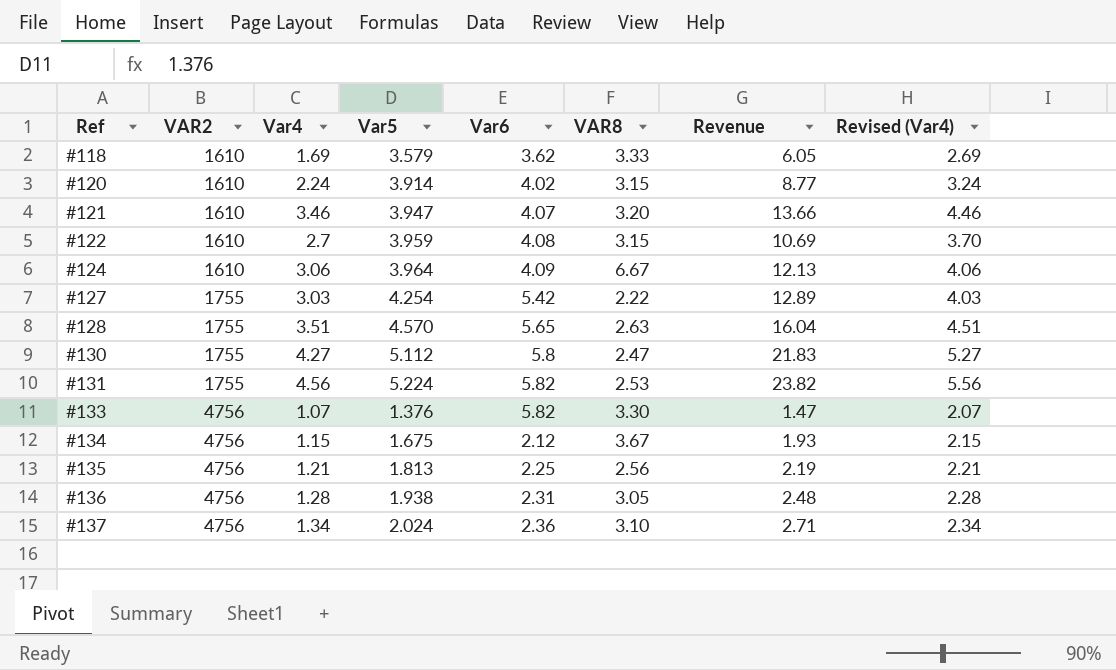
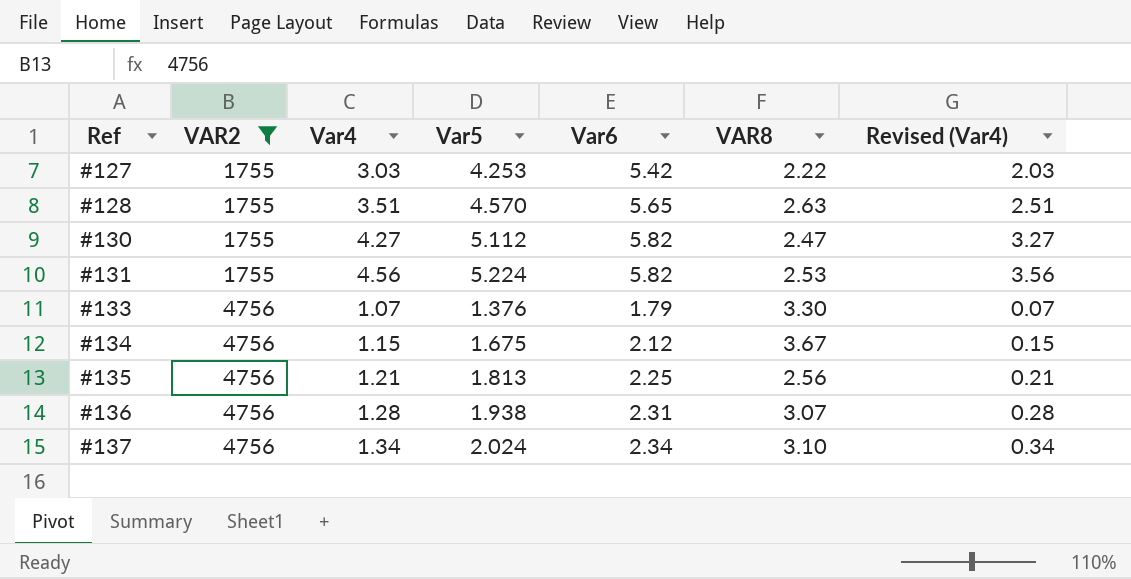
filter: none -> VAR2 != 1610
column Revenue | formula: [Var4] * [Var5] -> none
column Revised (Var4) | formula: [Var4] + 1 -> [Var4] - 1
#127 | Var5: 4.254 -> 4.253
#130 | Var6: 5.8 -> 5.82
#133 | Var6: 5.82 -> 1.79
#136 | VAR8: 3.05 -> 3.07
#137 | Var6: 2.36 -> 2.34

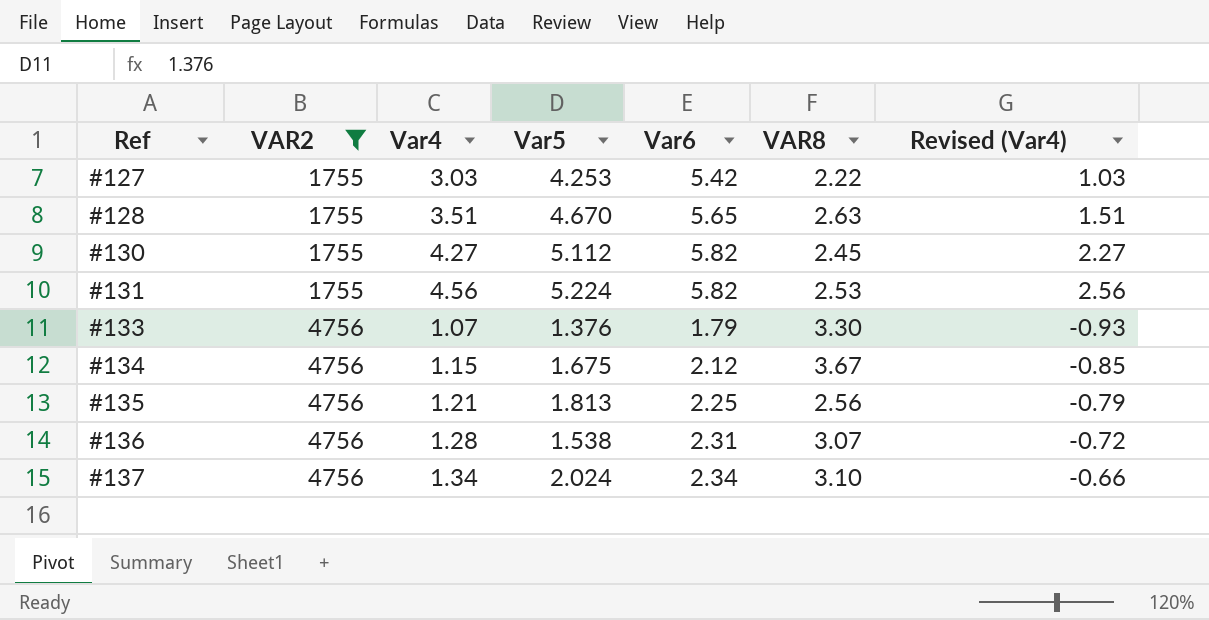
column Revised (Var4) | formula: [Var4] - 1 -> [Var4] - 2
#128 | Var5: 4.570 -> 4.670
#130 | VAR8: 2.47 -> 2.45
#136 | Var5: 1.938 -> 1.538

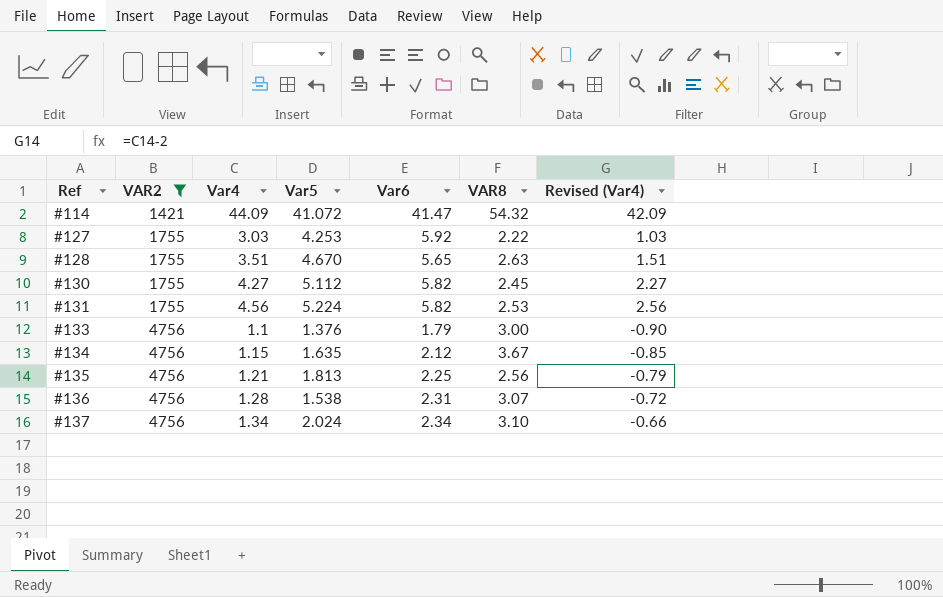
row #114: none -> 1421 | 44.09 | 41.072 | 41.47 | 54.32 | 42.09
#127 | Var6: 5.42 -> 5.92
#133 | Var4: 1.07 -> 1.1
#133 | VAR8: 3.30 -> 3.00
#133 | Revised (Var4): -0.93 -> -0.90
#134 | Var5: 1.675 -> 1.635

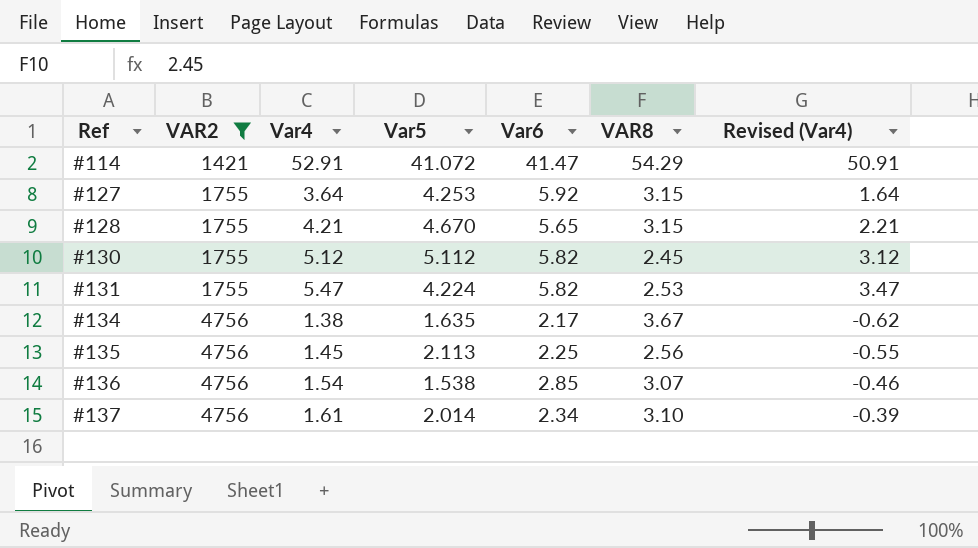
row #133: 4756 | 1.1 | 1.376 | 1.79 | 3.00 | -0.90 -> none
#114 | Var4: 44.09 -> 52.91
#114 | VAR8: 54.32 -> 54.29
#114 | Revised (Var4): 42.09 -> 50.91
#127 | Var4: 3.03 -> 3.64
#127 | VAR8: 2.22 -> 3.15
#127 | Revised (Var4): 1.03 -> 1.64
#128 | Var4: 3.51 -> 4.21
#128 | VAR8: 2.63 -> 3.15
#128 | Revised (Var4): 1.51 -> 2.21
#130 | Var4: 4.27 -> 5.12
#130 | Revised (Var4): 2.27 -> 3.12
#131 | Var4: 4.56 -> 5.47
#131 | Var5: 5.224 -> 4.224
#131 | Revised (Var4): 2.56 -> 3.47
#134 | Var4: 1.15 -> 1.38
#134 | Var6: 2.12 -> 2.17
#134 | Revised (Var4): -0.85 -> -0.62
#135 | Var4: 1.21 -> 1.45
#135 | Var5: 1.813 -> 2.113
#135 | Revised (Var4): -0.79 -> -0.55
#136 | Var4: 1.28 -> 1.54
#136 | Var6: 2.31 -> 2.85
#136 | Revised (Var4): -0.72 -> -0.46
#137 | Var4: 1.34 -> 1.61
#137 | Var5: 2.024 -> 2.014
#137 | Revised (Var4): -0.66 -> -0.39

